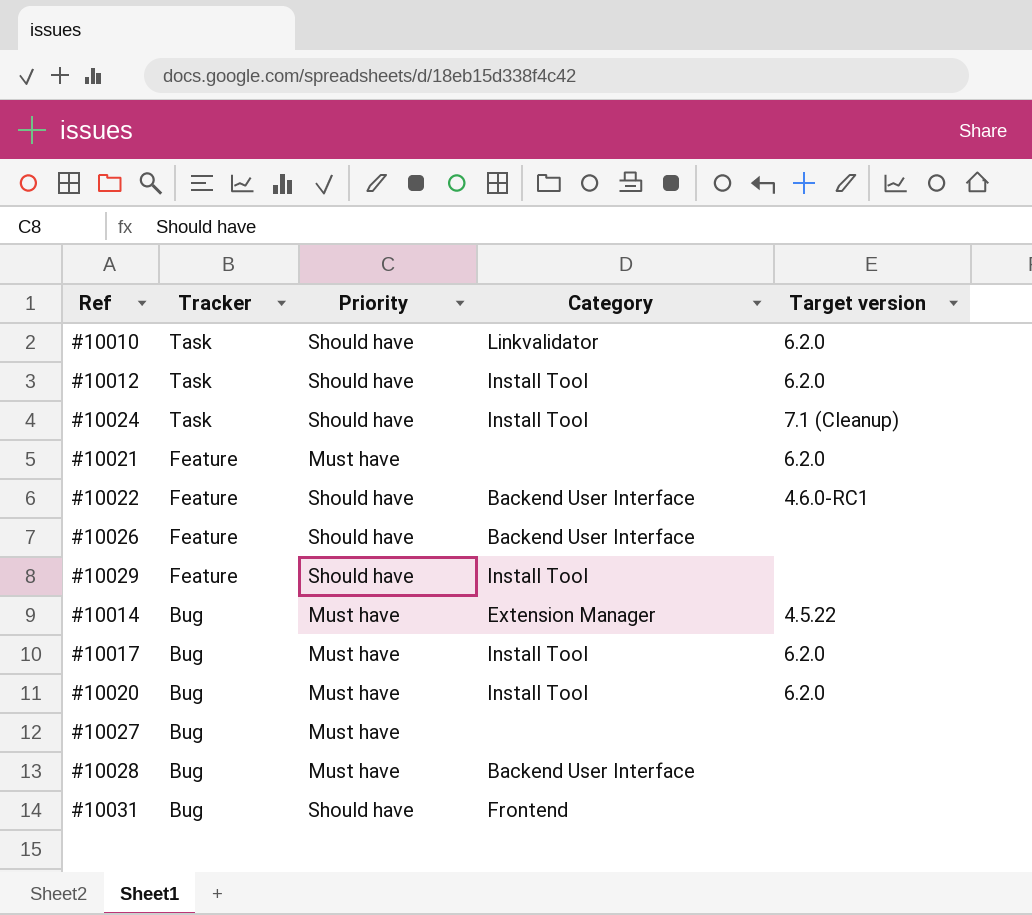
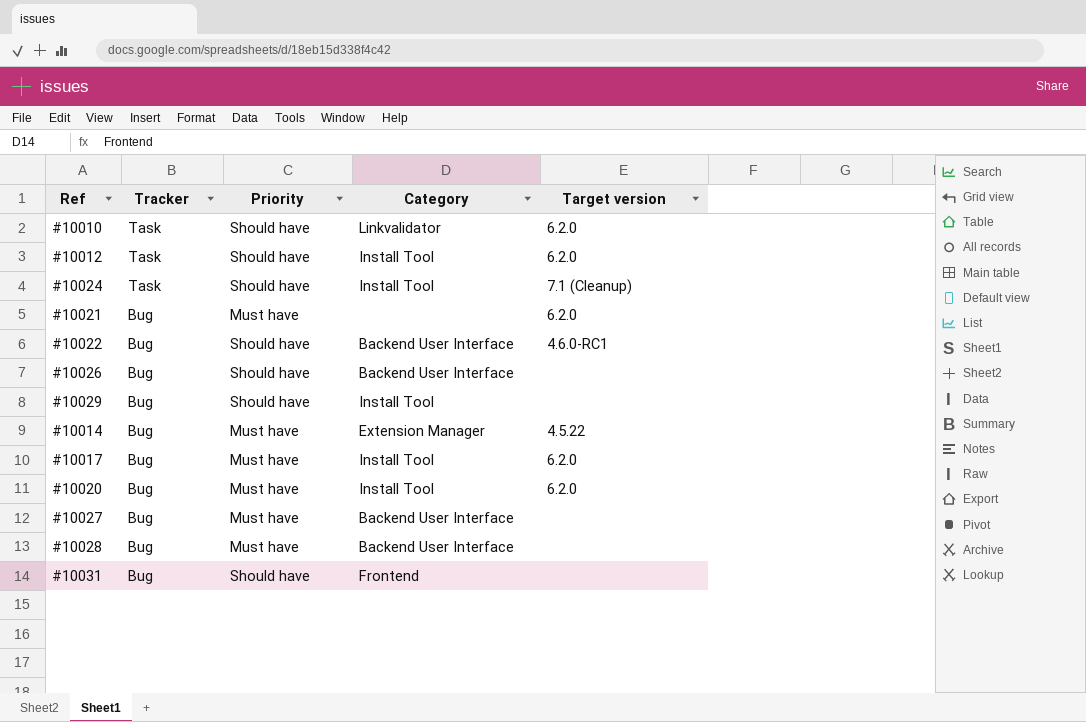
#10021 | Tracker: Feature -> Bug
#10022 | Tracker: Feature -> Bug
#10026 | Tracker: Feature -> Bug
#10029 | Tracker: Feature -> Bug
#10027 | Category: none -> Backend User Interface

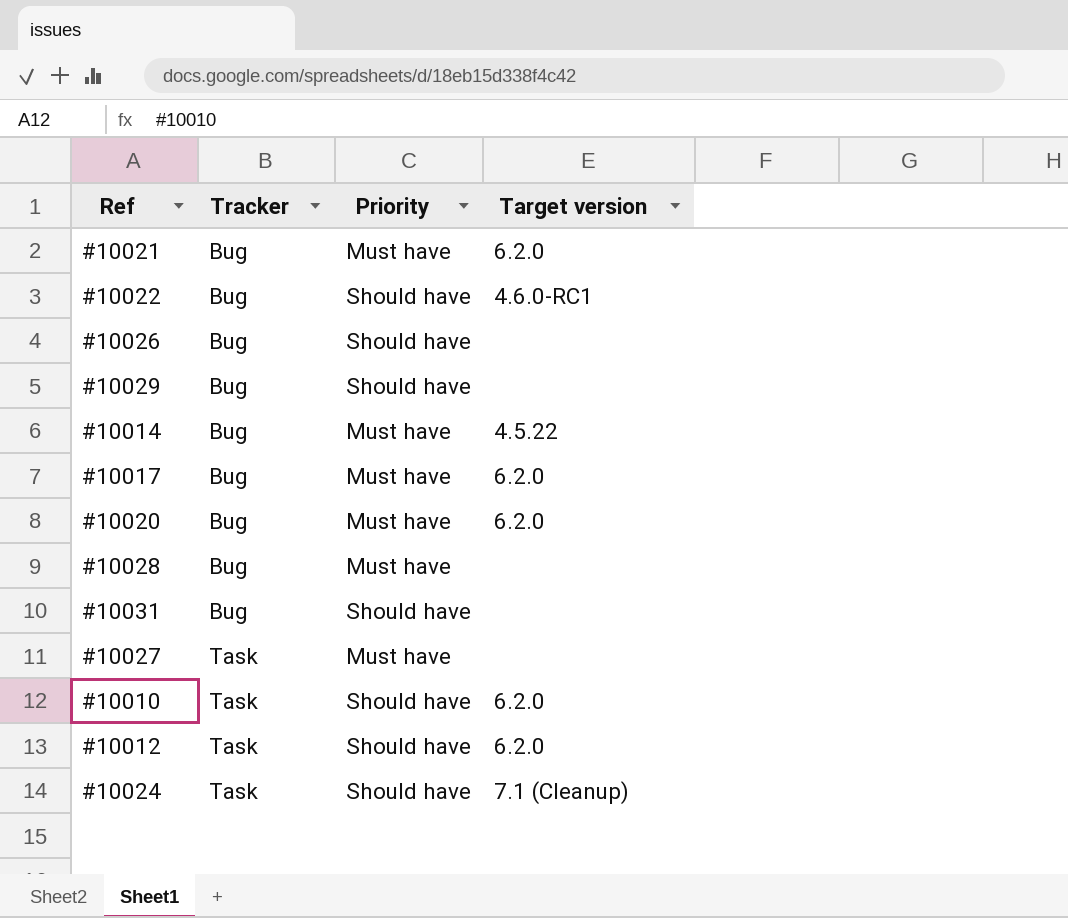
row order: Tracker descending -> Tracker ascending
column Category | position: 4 -> none
#10027 | Tracker: Bug -> Task

